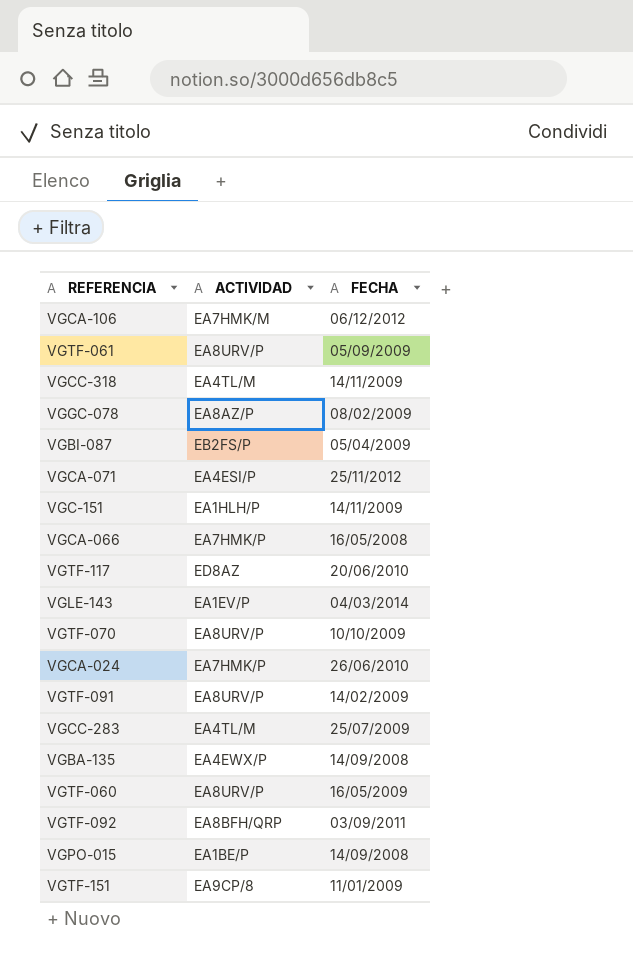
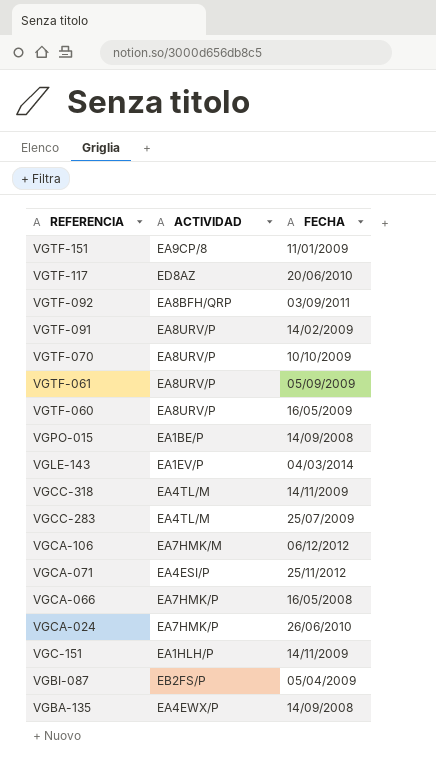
row order: none -> REFERENCIA descending
row VGGC-078: EA8AZ/P | 08/02/2009 -> none

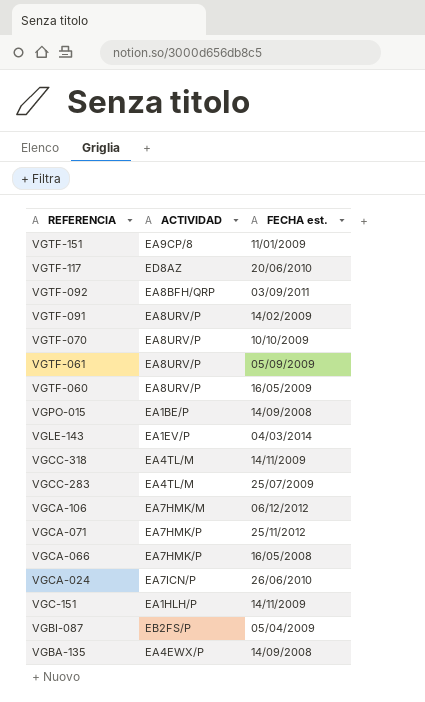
column name: FECHA -> FECHA est.
VGCA-071 | ACTIVIDAD: EA4ESI/P -> EA7HMK/P
VGCA-024 | ACTIVIDAD: EA7HMK/P -> EA7ICN/P

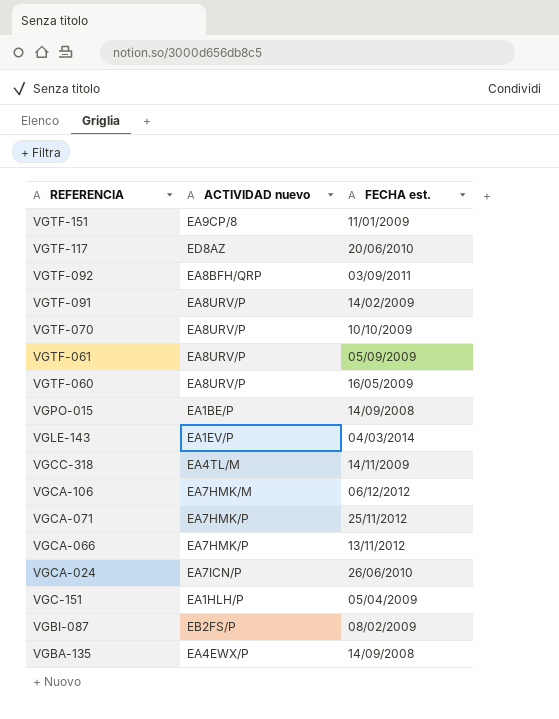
column name: ACTIVIDAD -> ACTIVIDAD nuevo
row VGCC-283: EA4TL/M | 25/07/2009 -> none
VGCA-066 | FECHA est.: 16/05/2008 -> 13/11/2012
VGC-151 | FECHA est.: 14/11/2009 -> 05/04/2009
VGBI-087 | FECHA est.: 05/04/2009 -> 08/02/2009

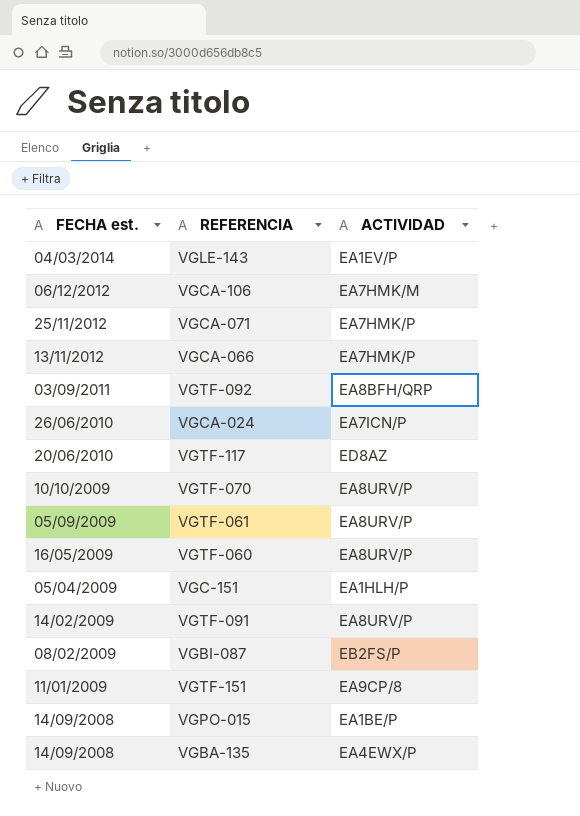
row order: REFERENCIA descending -> FECHA est. descending
column FECHA est. | position: 3 -> 1
column name: ACTIVIDAD nuevo -> ACTIVIDAD
row VGCC-318: EA4TL/M | 14/11/2009 -> none

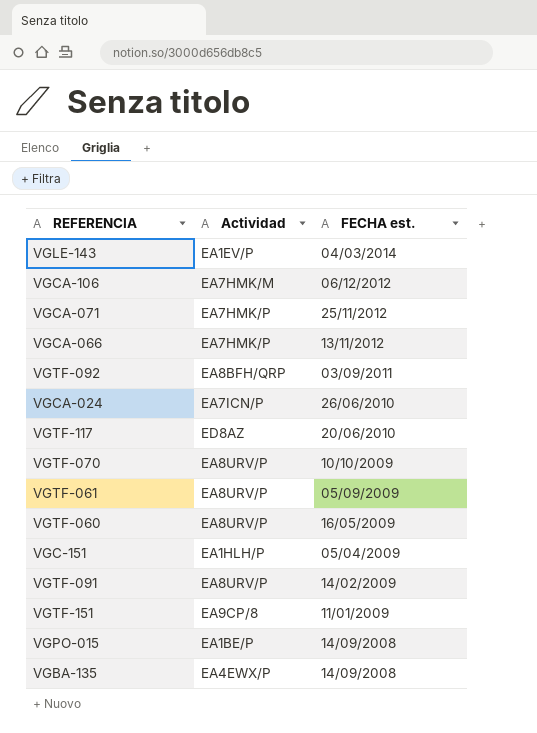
column name: ACTIVIDAD -> Actividad
column FECHA est. | position: 1 -> 3
row VGBI-087: 08/02/2009 | EB2FS/P -> none

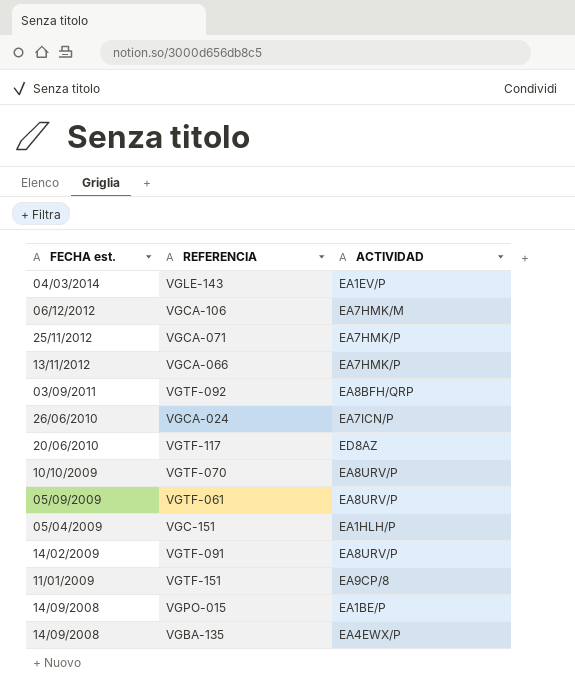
column FECHA est. | position: 3 -> 1
column name: Actividad -> ACTIVIDAD
row VGTF-060: EA8URV/P | 16/05/2009 -> none

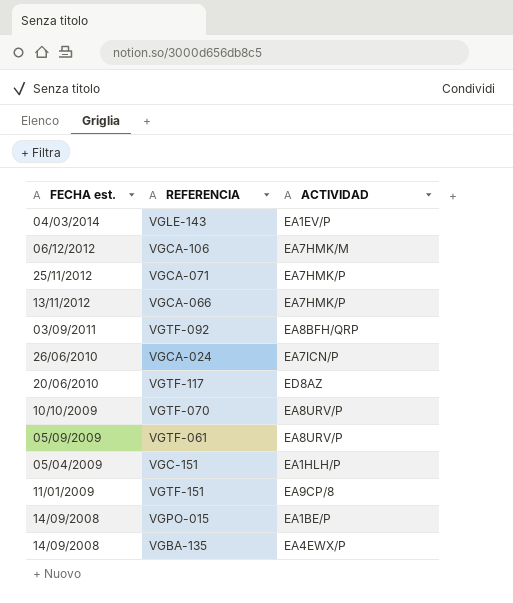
row VGTF-091: 14/02/2009 | EA8URV/P -> none

